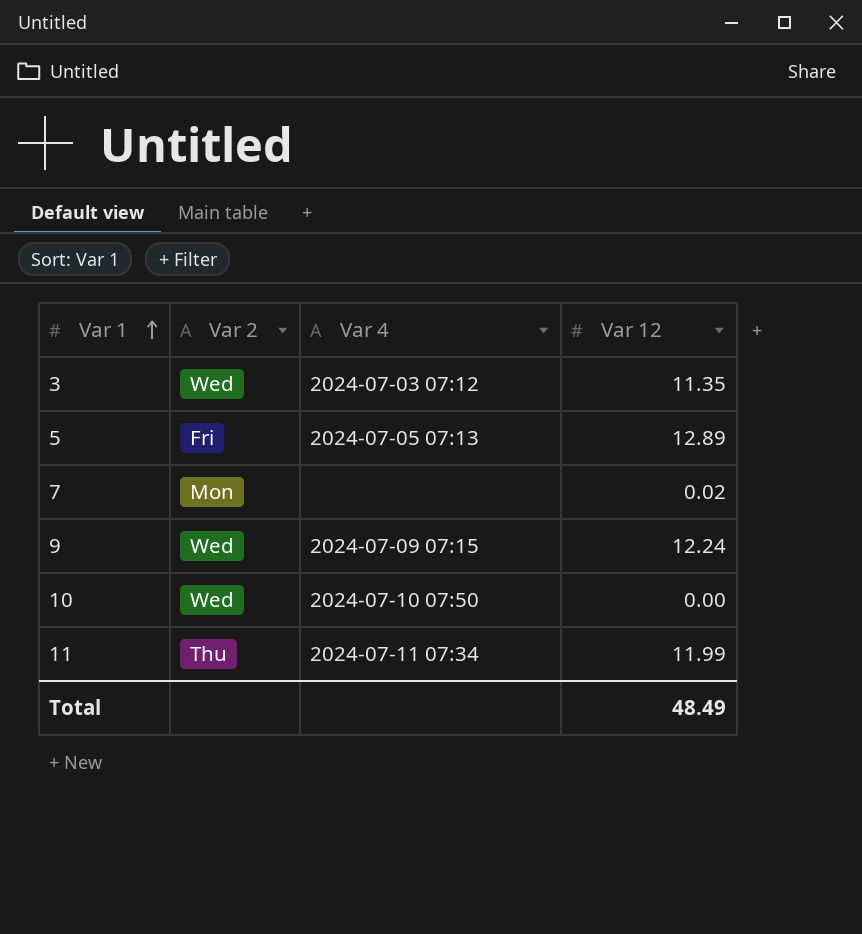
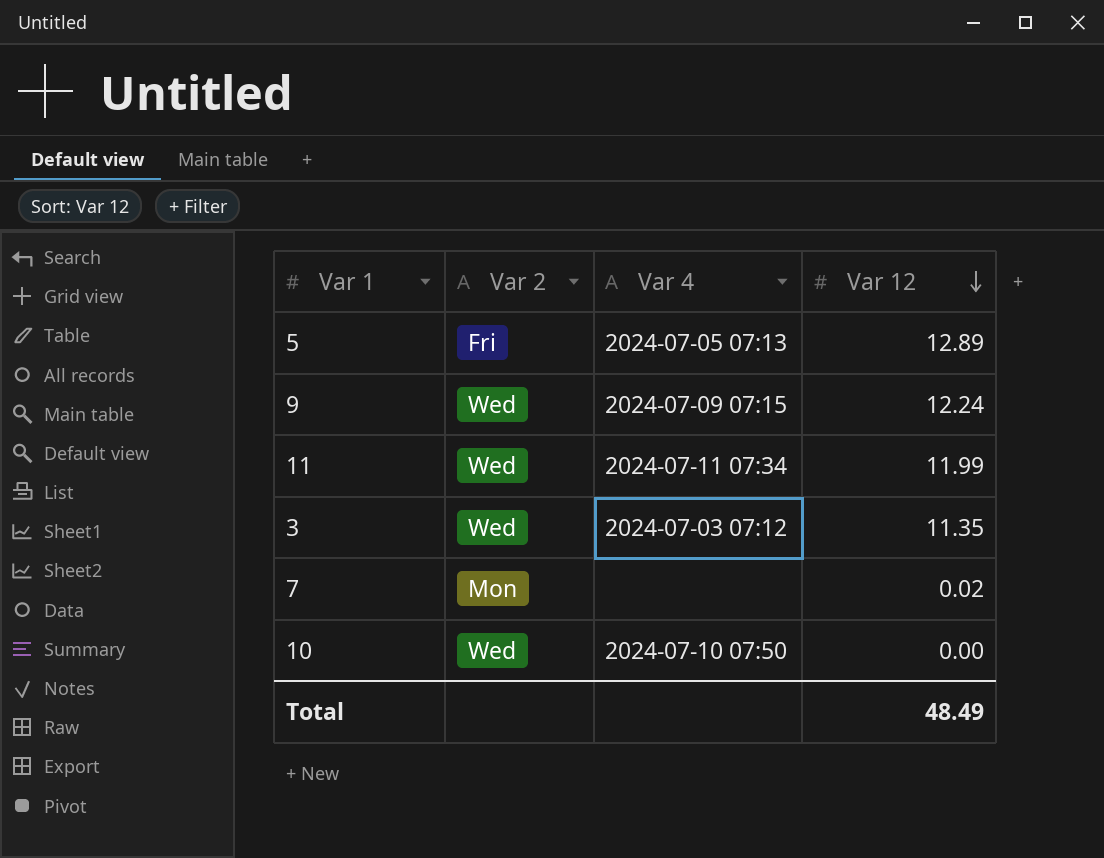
row order: Var 1 ascending -> Var 12 descending
11 | Var 2: Thu -> Wed

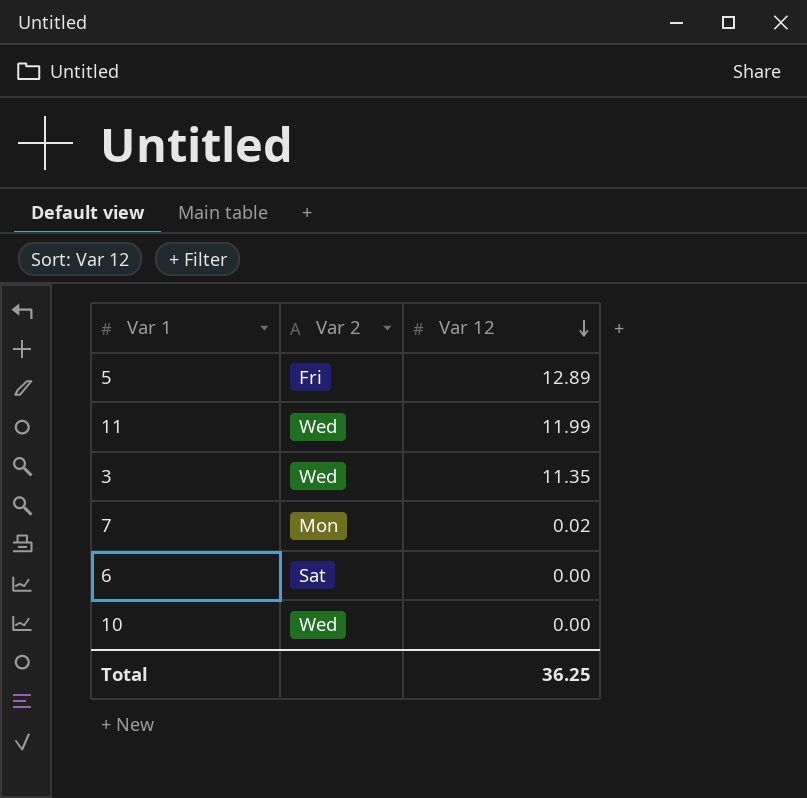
column Var 4 | position: 3 -> none
row 9: Wed | 2024-07-09 07:15 | 12.24 -> none
row 6: none -> Sat | 0.00
Total | Var 12: 48.49 -> 36.25

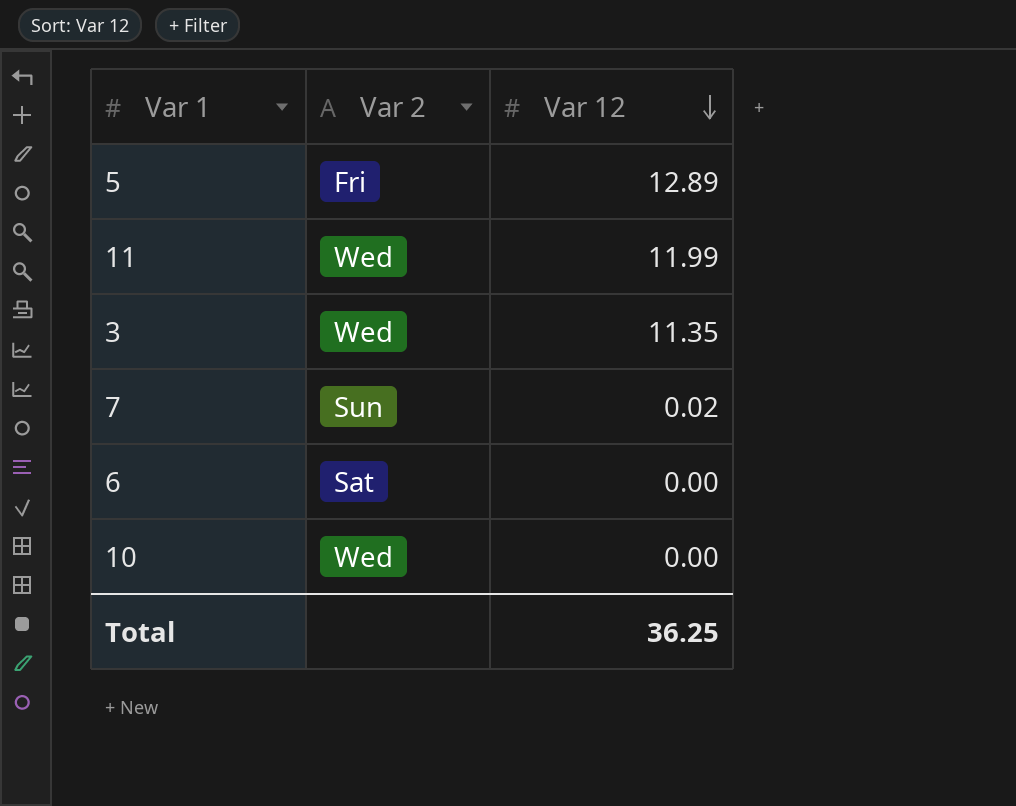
7 | Var 2: Mon -> Sun

